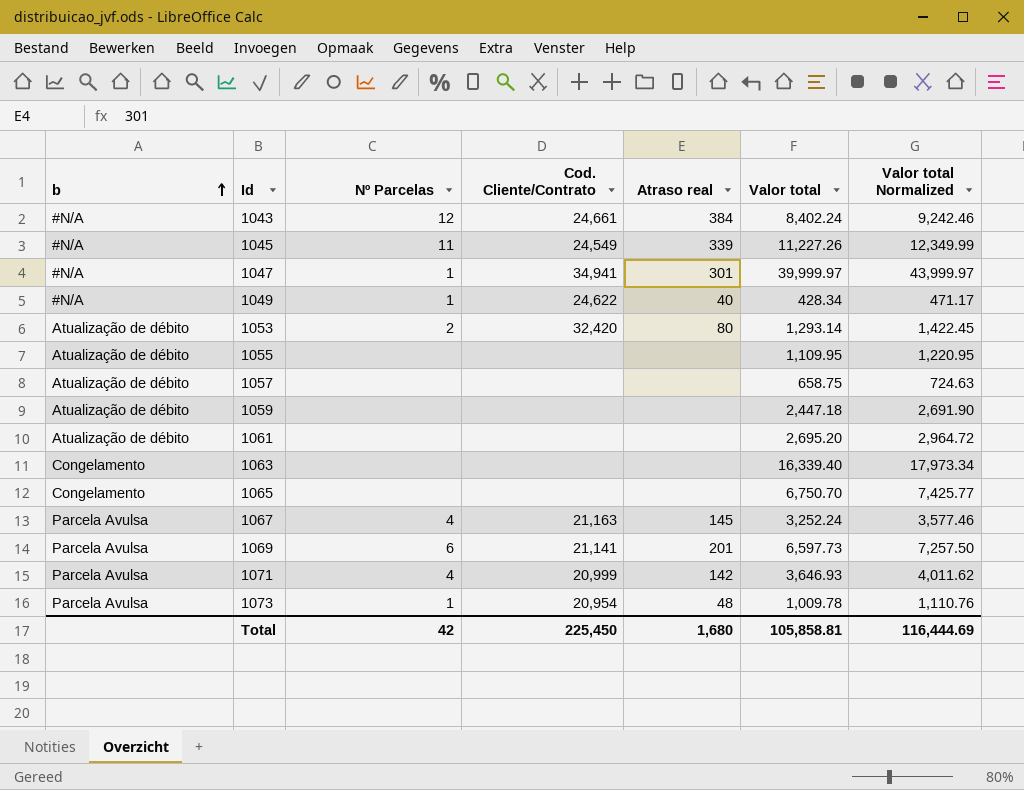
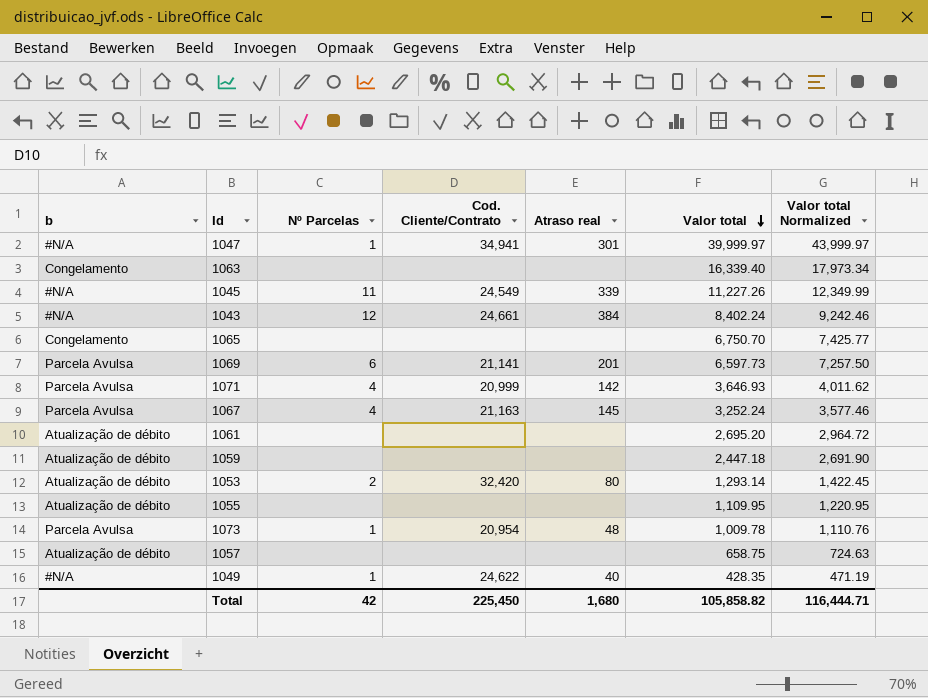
row order: b ascending -> Valor total descending
1049 | Valor total: 428.34 -> 428.35
1049 | Valor total Normalized: 471.17 -> 471.19
Total | Valor total: 105,858.81 -> 105,858.82
Total | Valor total Normalized: 116,444.69 -> 116,444.71

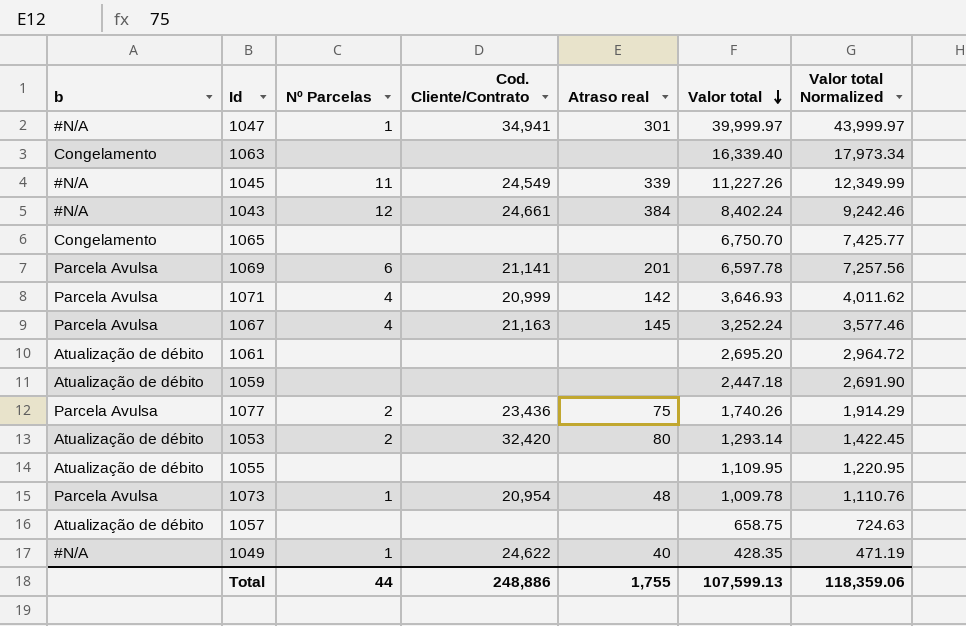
1069 | Valor total: 6,597.73 -> 6,597.78
1069 | Valor total Normalized: 7,257.50 -> 7,257.56
row 1077: none -> Parcela Avulsa | 2 | 23,436 | 75 | 1,740.26 | 1,914.29
Total | Nº Parcelas: 42 -> 44
Total | Cod. Cliente/Contrato: 225,450 -> 248,886
Total | Atraso real: 1,680 -> 1,755
Total | Valor total: 105,858.82 -> 107,599.13
Total | Valor total Normalized: 116,444.71 -> 118,359.06

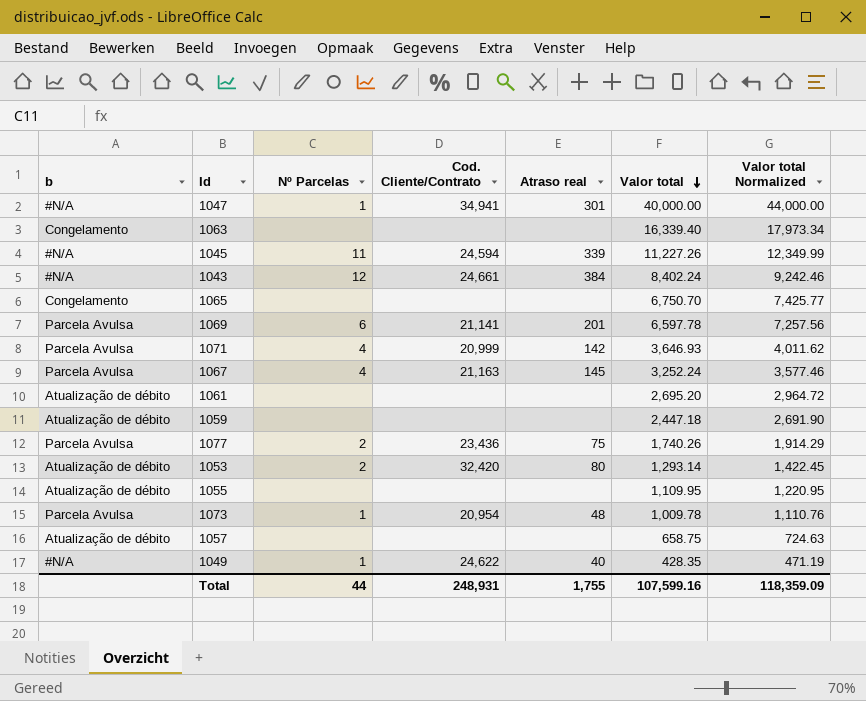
1047 | Valor total: 39,999.97 -> 40,000.00
1047 | Valor total Normalized: 43,999.97 -> 44,000.00
1045 | Cod. Cliente/Contrato: 24,549 -> 24,594
Total | Cod. Cliente/Contrato: 248,886 -> 248,931
Total | Valor total: 107,599.13 -> 107,599.16
Total | Valor total Normalized: 118,359.06 -> 118,359.09

